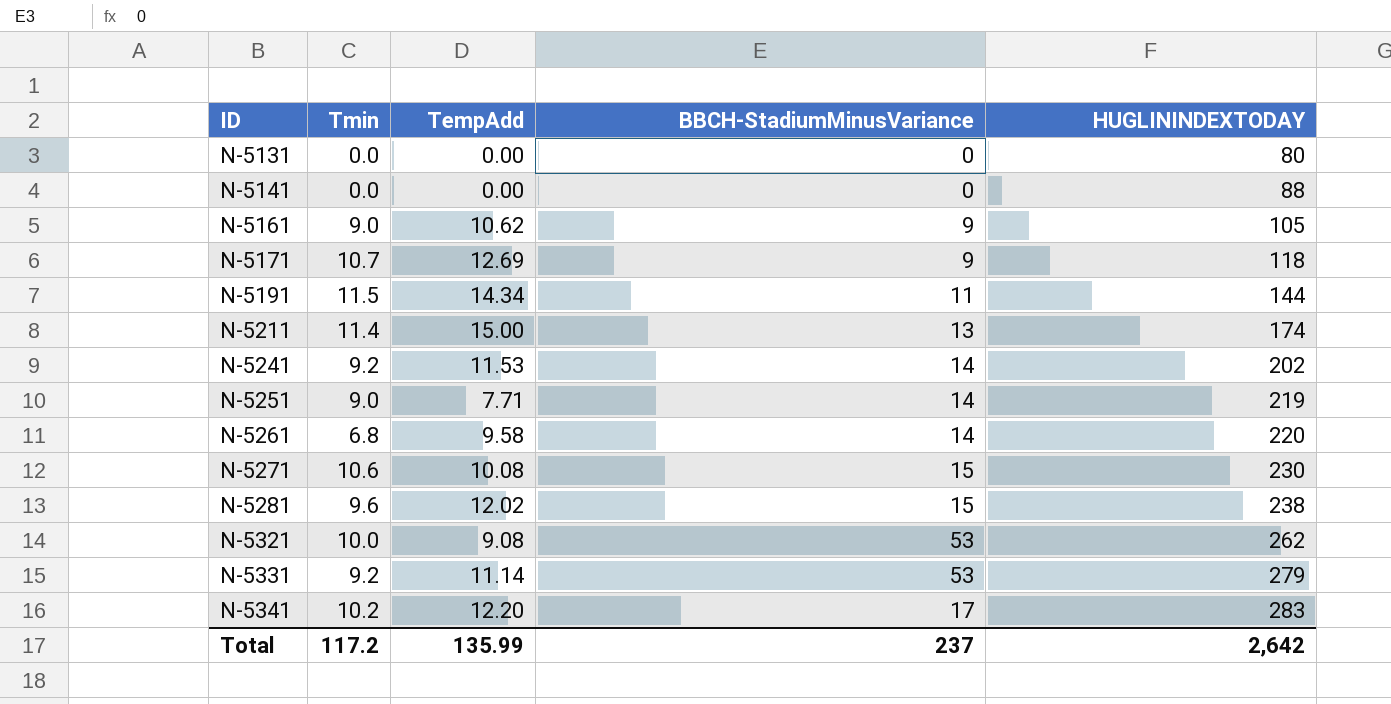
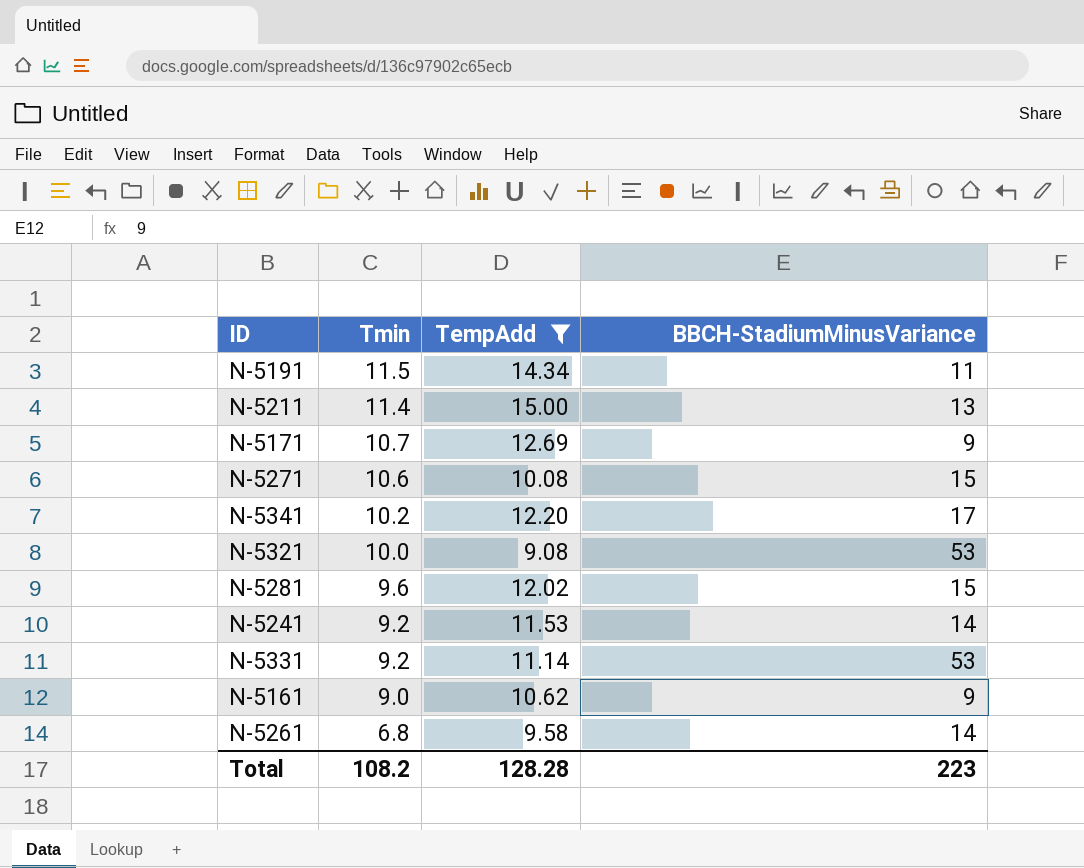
filter: none -> TempAdd >= 9.08
row order: ID ascending -> Tmin descending
column HUGLININDEXTODAY | position: 5 -> none
Total | Tmin: 117.2 -> 108.2
Total | TempAdd: 135.99 -> 128.28
Total | BBCH-StadiumMinusVariance: 237 -> 223

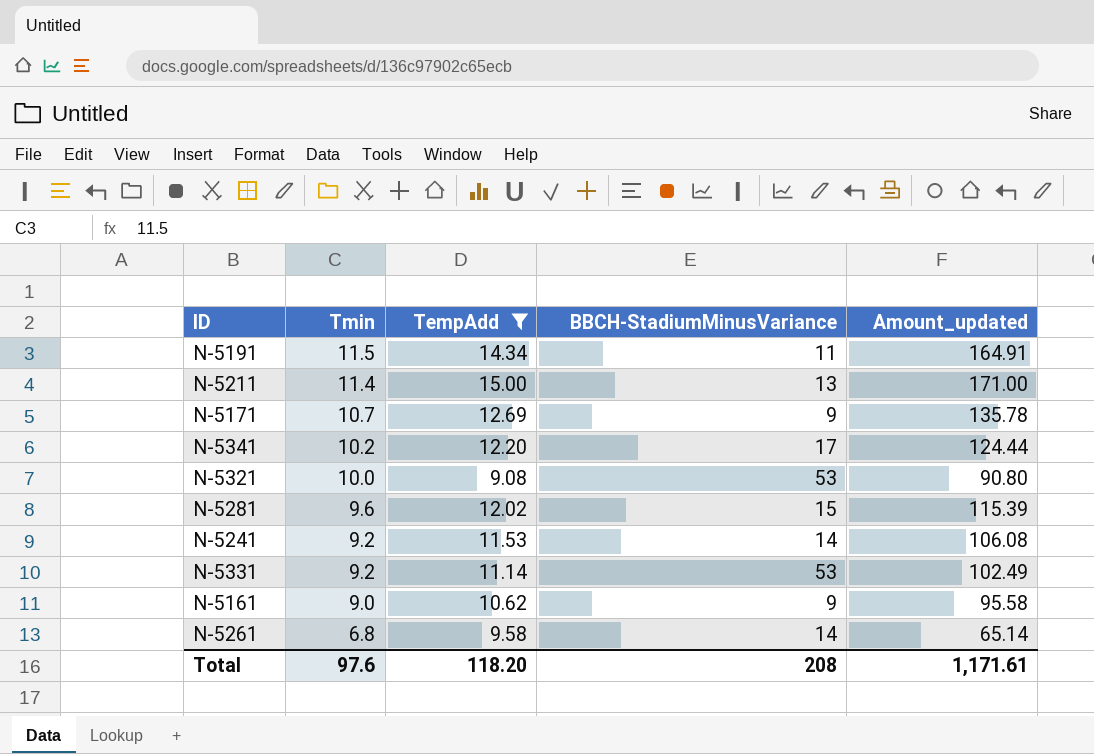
column Amount_updated | formula: none -> [Tmin] * [TempAdd]
row N-5271: 10.6 | 10.08 | 15 -> none
Total | Tmin: 108.2 -> 97.6
Total | TempAdd: 128.28 -> 118.20
Total | BBCH-StadiumMinusVariance: 223 -> 208

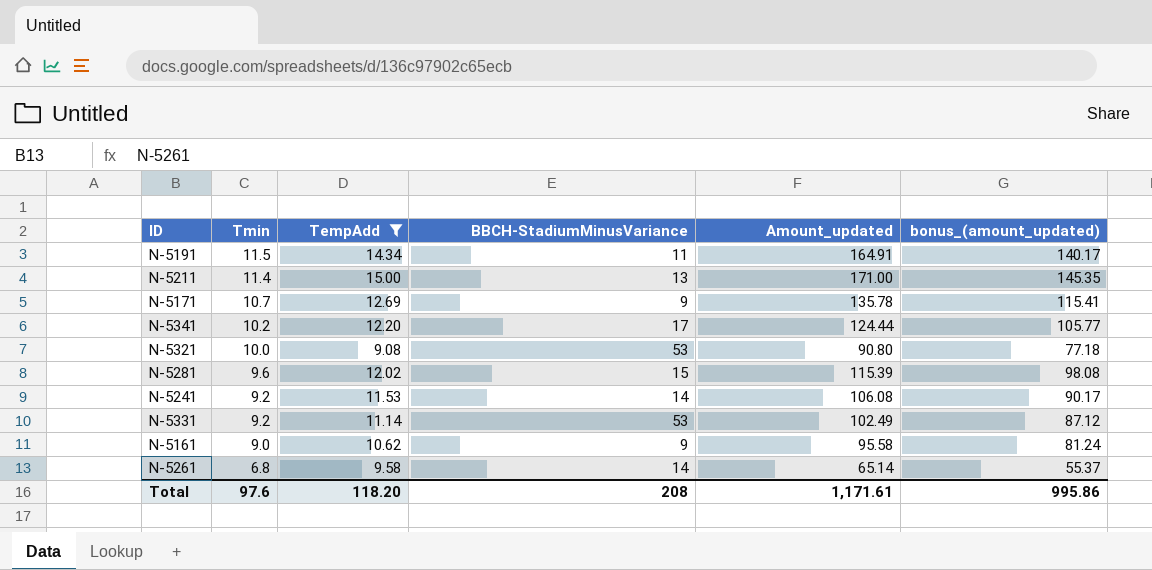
column bonus_(amount_updated) | formula: none -> [Amount_updated] * 0.85

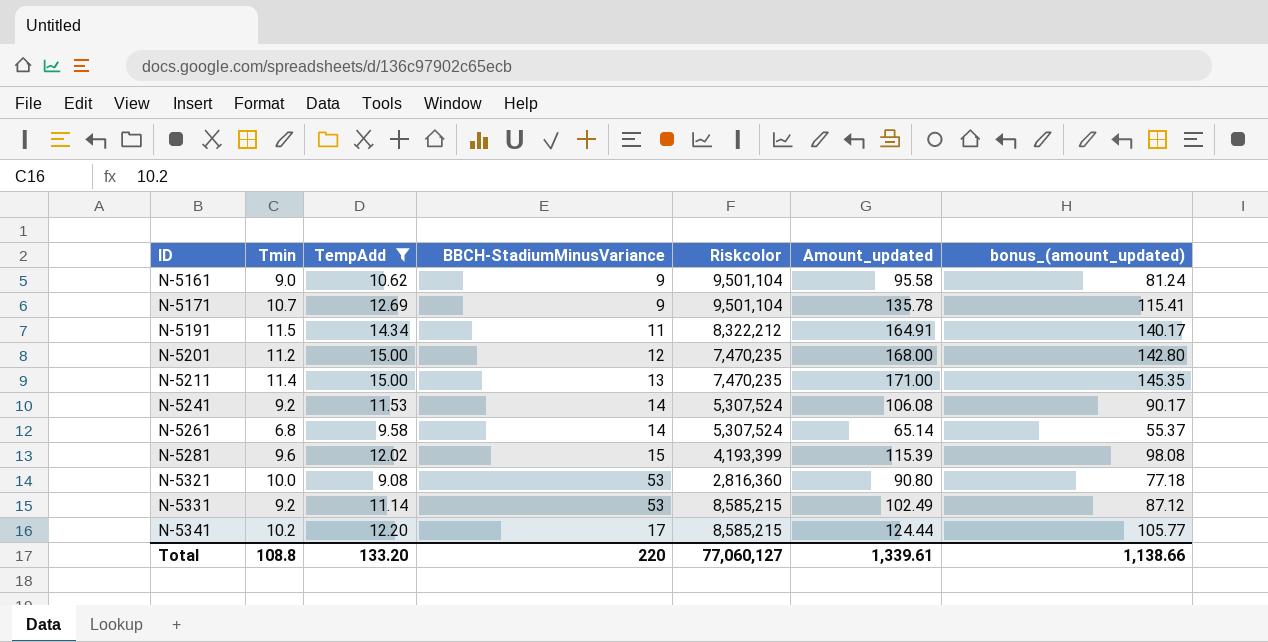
row order: Tmin descending -> ID ascending
column Riskcolor | position: none -> 5
row N-5201: none -> 11.2 | 15.00 | 12 | 7,470,235 | 168.00 | 142.80
Total | Tmin: 97.6 -> 108.8
Total | TempAdd: 118.20 -> 133.20
Total | BBCH-StadiumMinusVariance: 208 -> 220
Total | Amount_updated: 1,171.61 -> 1,339.61
Total | bonus_(amount_updated): 995.86 -> 1,138.66

